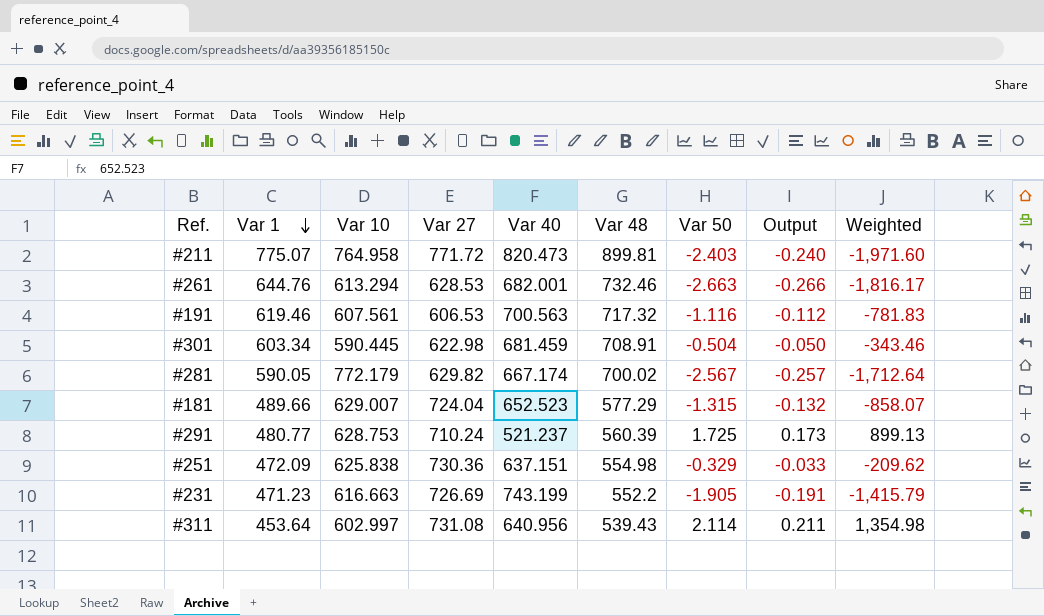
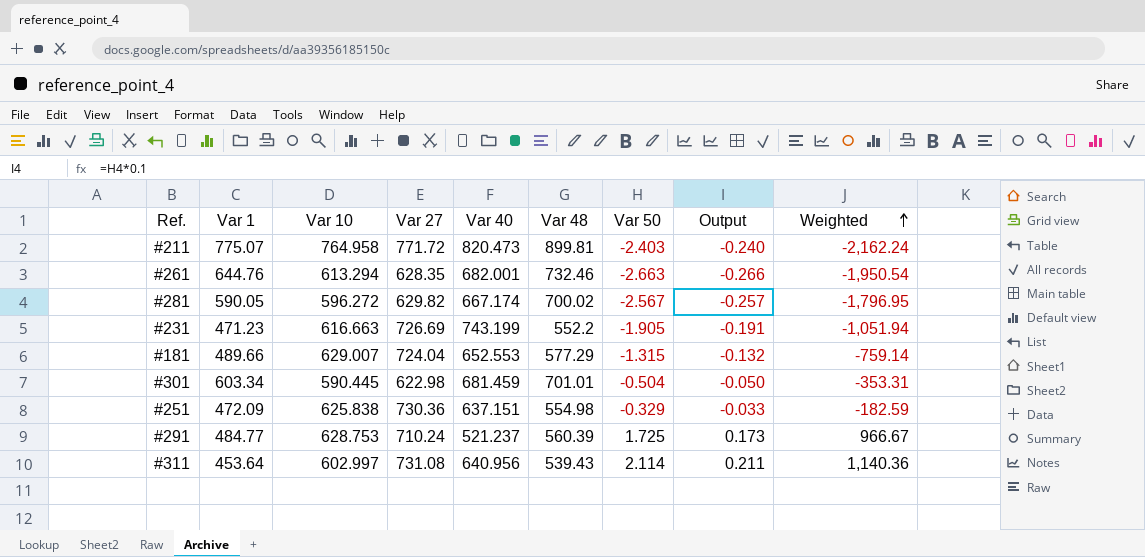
row order: Var 1 descending -> Weighted ascending
column Weighted | formula: [Var 40] * [Var 50] -> [Var 48] * [Var 50]
row #191: 619.46 | 607.561 | 606.53 | 700.563 | 717.32 | -1.116 | -0.112 | -781.83 -> none
#261 | Var 27: 628.53 -> 628.35
#281 | Var 10: 772.179 -> 596.272
#181 | Var 40: 652.523 -> 652.553
#301 | Var 48: 708.91 -> 701.01
#291 | Var 1: 480.77 -> 484.77

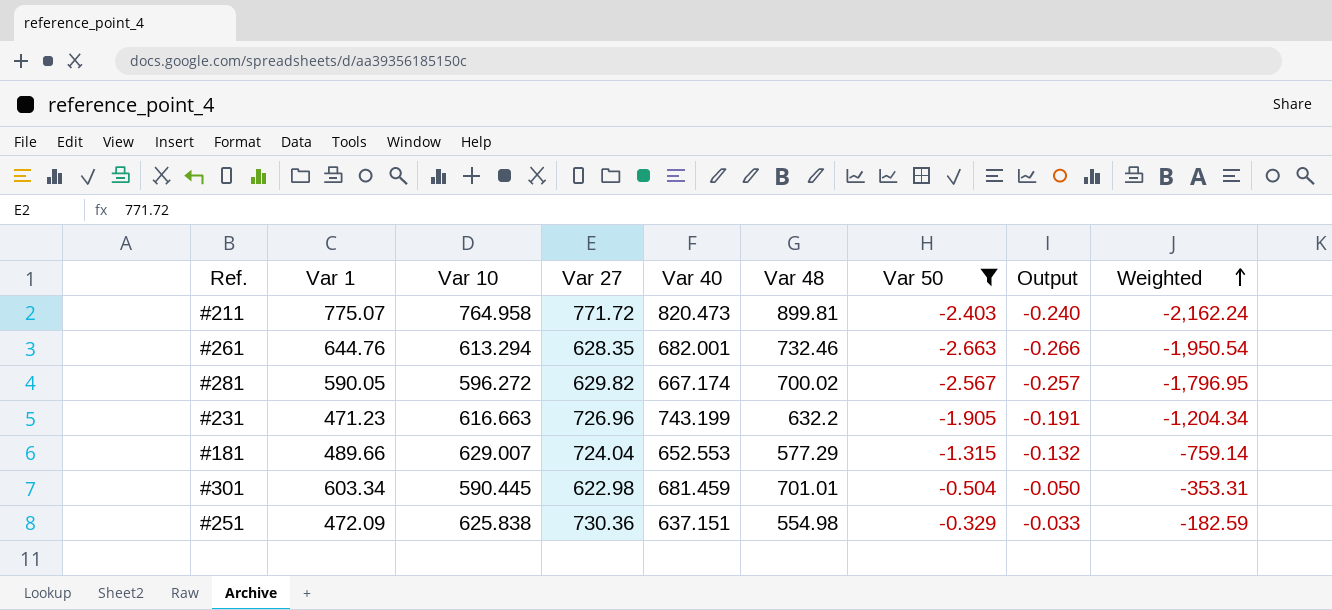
filter: none -> Var 50 <= -0.329
#231 | Var 27: 726.69 -> 726.96
#231 | Var 48: 552.2 -> 632.2
#231 | Weighted: -1,051.94 -> -1,204.34

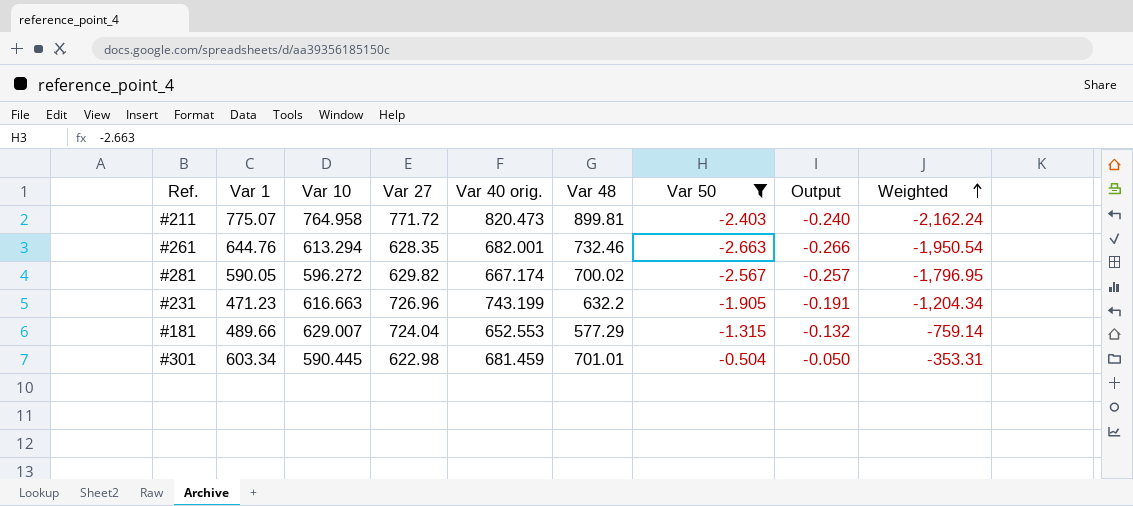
column name: Var 40 -> Var 40 orig.
row #251: 472.09 | 625.838 | 730.36 | 637.151 | 554.98 | -0.329 | -0.033 | -182.59 -> none

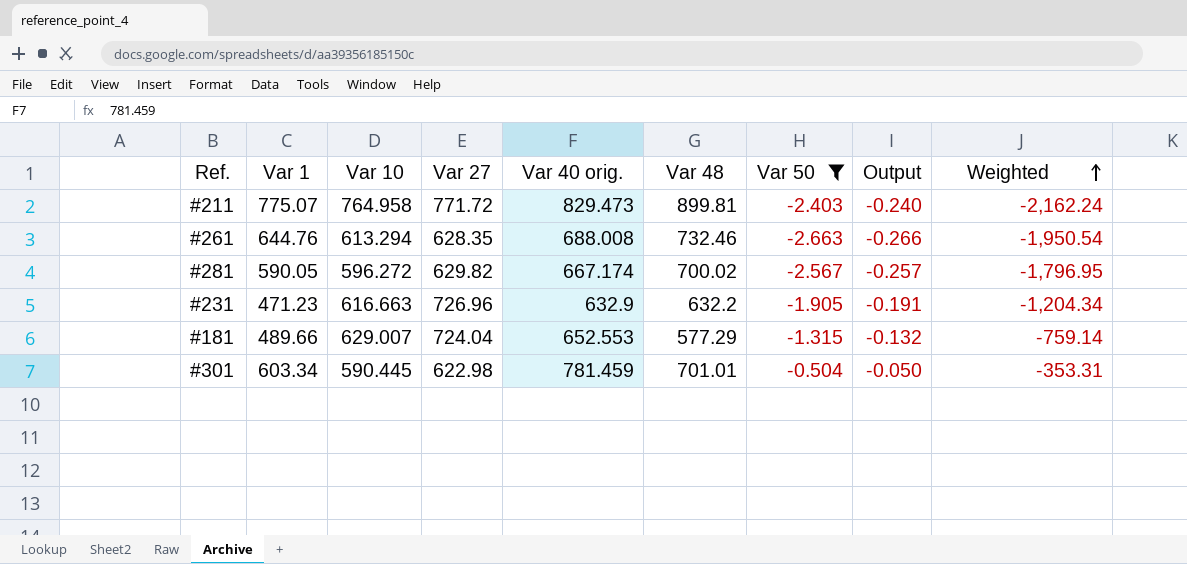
#211 | Var 40 orig.: 820.473 -> 829.473
#261 | Var 40 orig.: 682.001 -> 688.008
#231 | Var 40 orig.: 743.199 -> 632.9
#301 | Var 40 orig.: 681.459 -> 781.459

